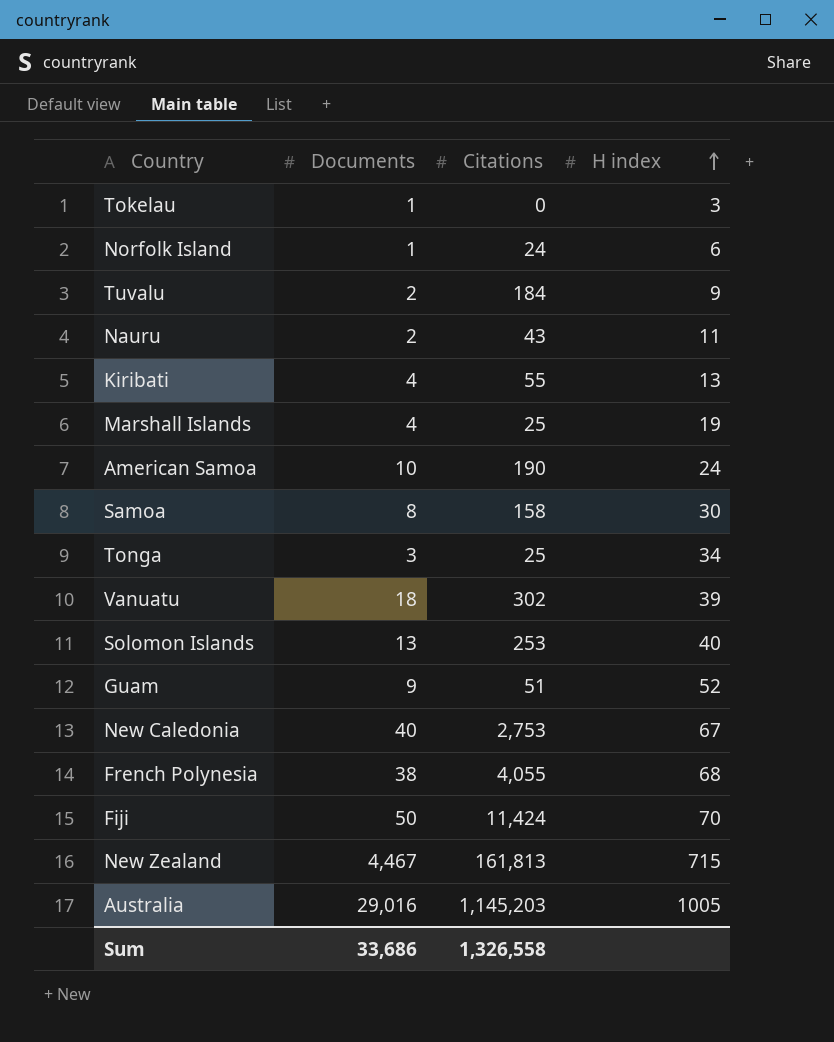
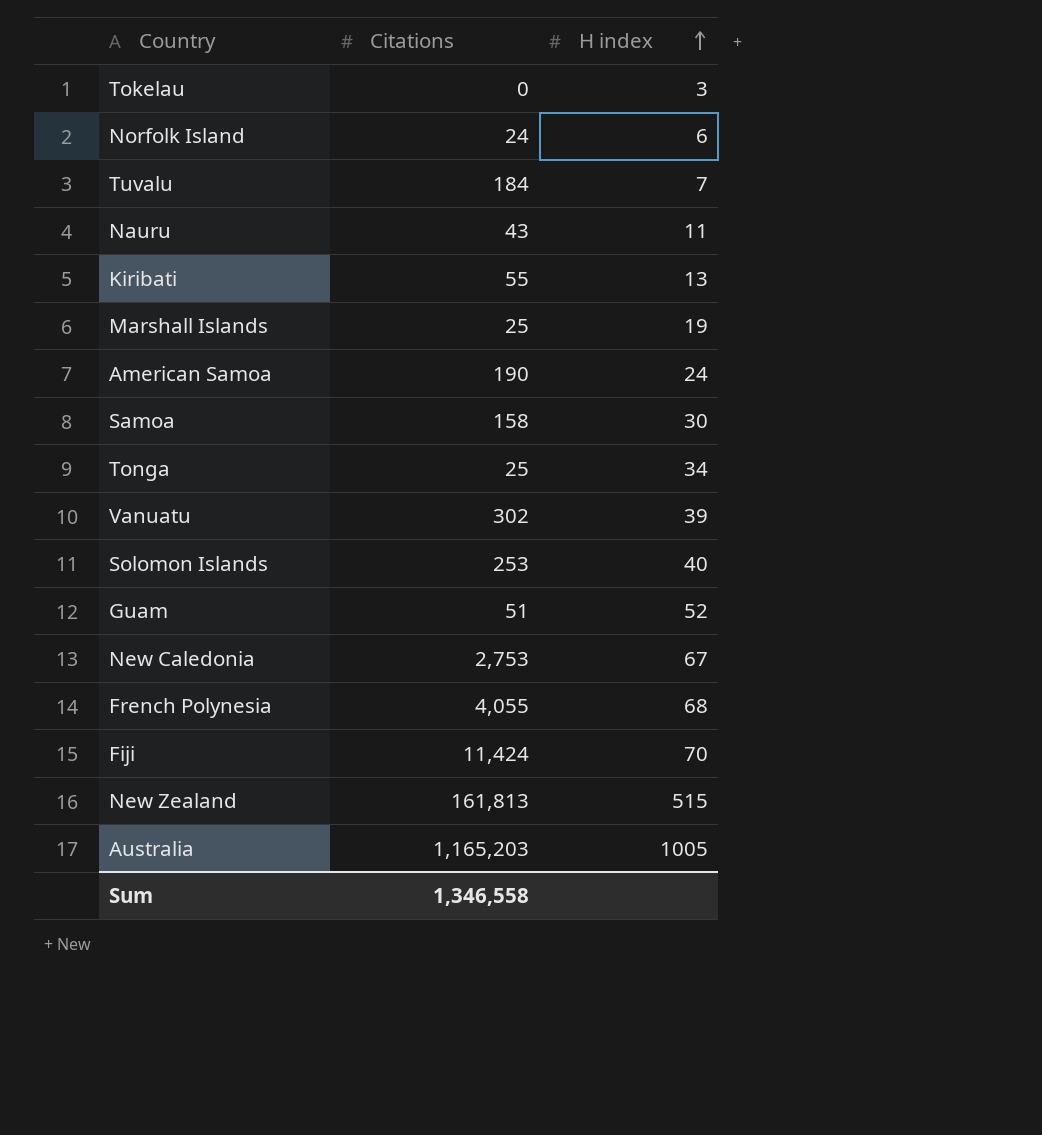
column Documents | position: 2 -> none
Tuvalu | H index: 9 -> 7
New Zealand | H index: 715 -> 515
Australia | Citations: 1,145,203 -> 1,165,203
Sum | Citations: 1,326,558 -> 1,346,558

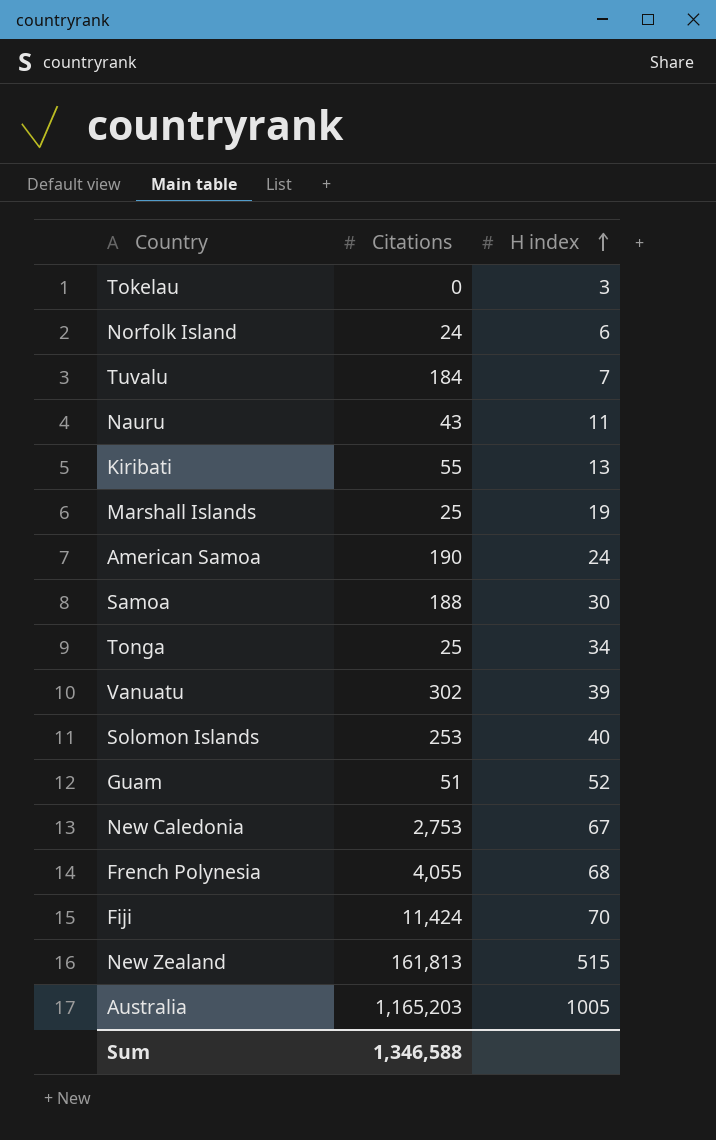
Samoa | Citations: 158 -> 188
Sum | Citations: 1,346,558 -> 1,346,588

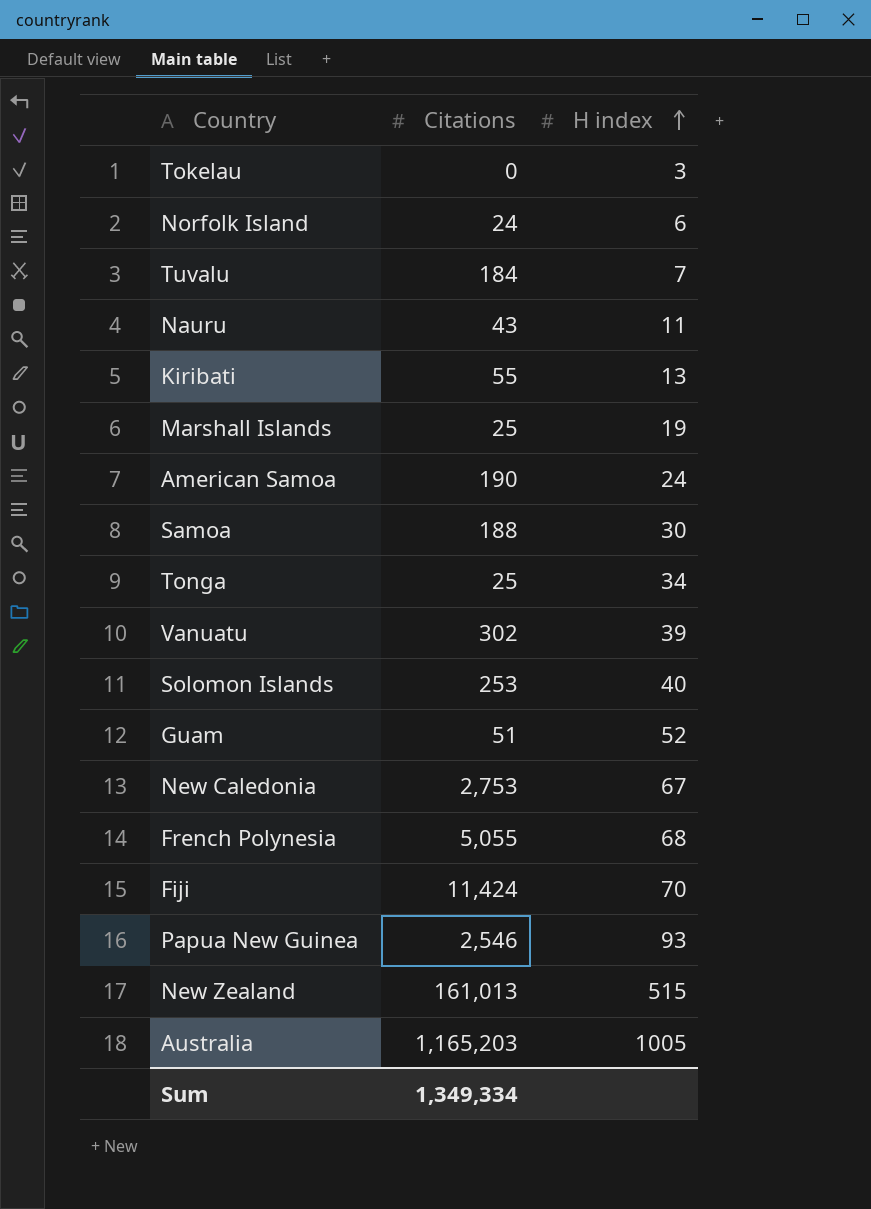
French Polynesia | Citations: 4,055 -> 5,055
row Papua New Guinea: none -> 2,546 | 93
New Zealand | Citations: 161,813 -> 161,013
Sum | Citations: 1,346,588 -> 1,349,334

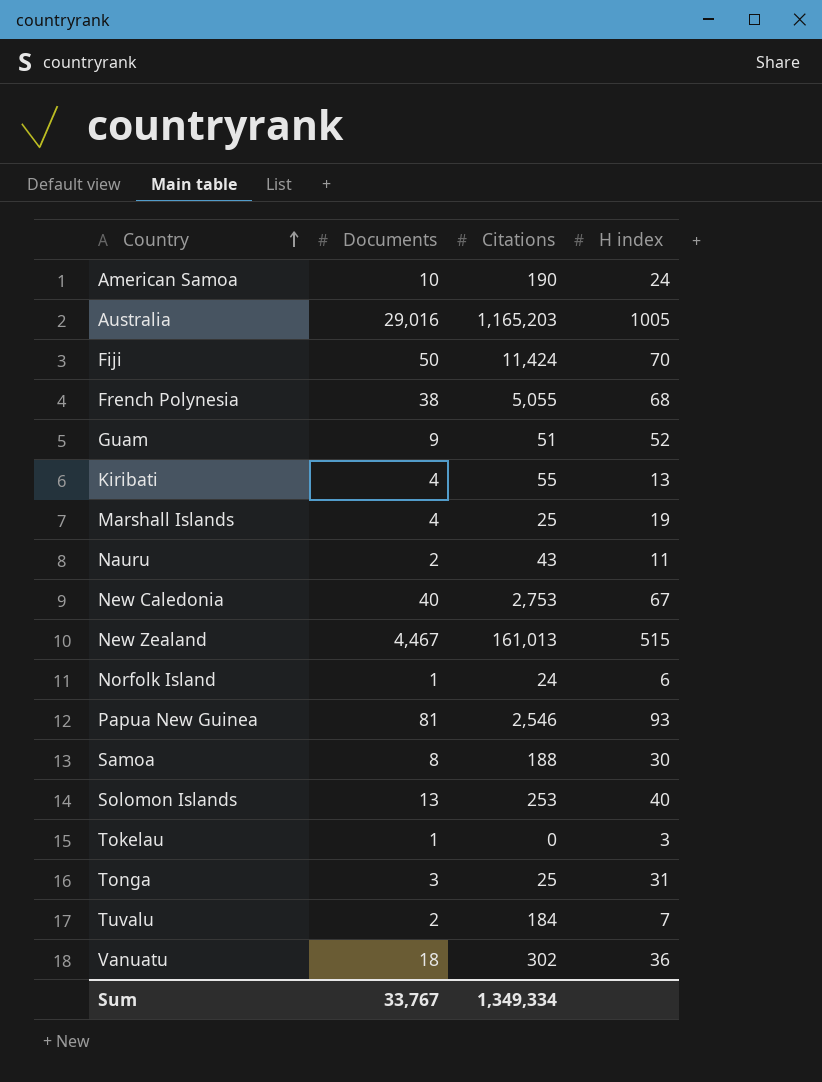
row order: H index ascending -> Country ascending
column Documents | position: none -> 2
Tonga | H index: 34 -> 31
Vanuatu | H index: 39 -> 36

